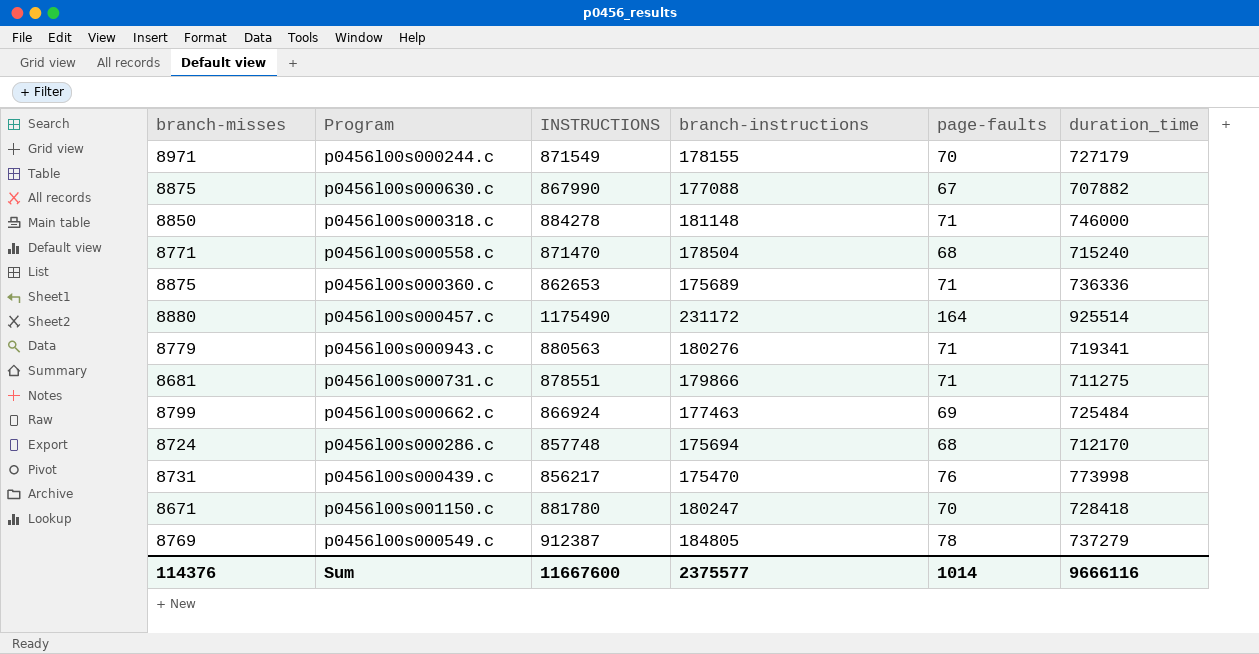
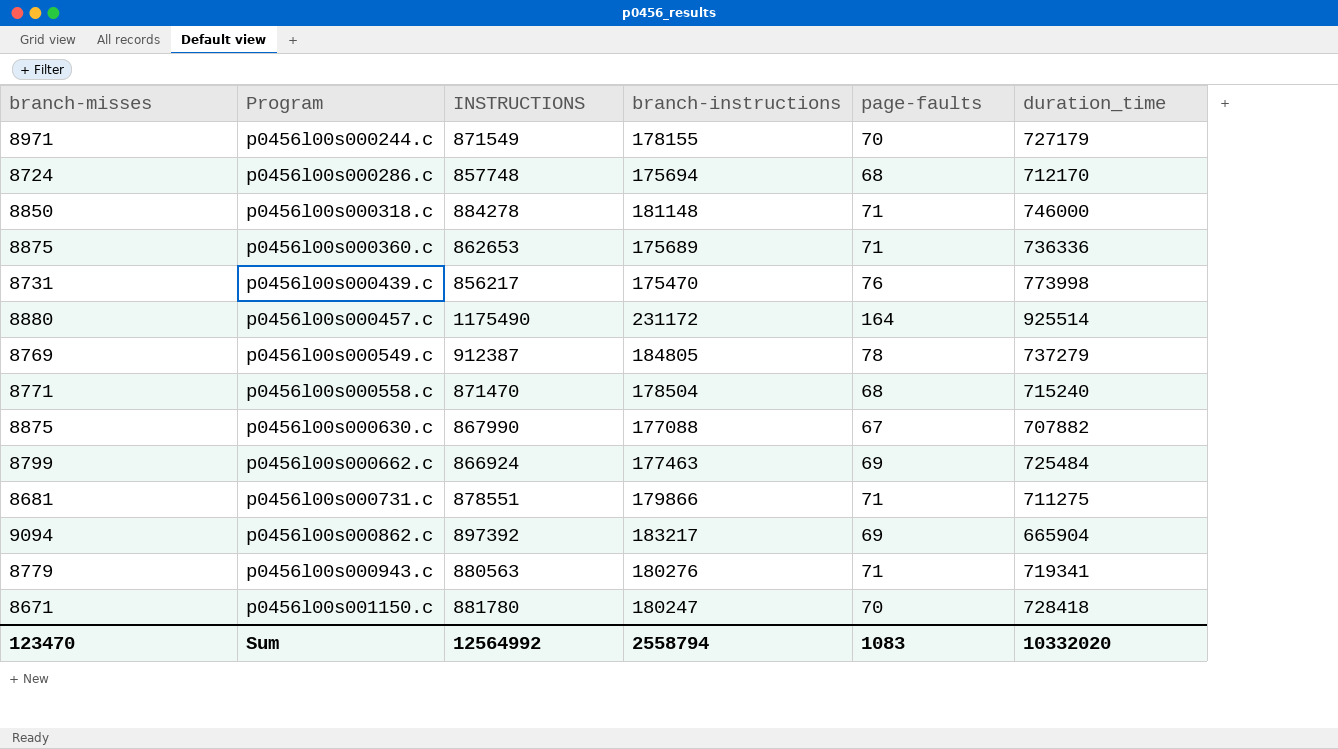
row order: none -> Program ascending
row p0456l00s000862.c: none -> 9094 | 897392 | 183217 | 69 | 665904
Sum | branch-misses: 114376 -> 123470
Sum | INSTRUCTIONS: 11667600 -> 12564992
Sum | branch-instructions: 2375577 -> 2558794
Sum | page-faults: 1014 -> 1083
Sum | duration_time: 9666116 -> 10332020

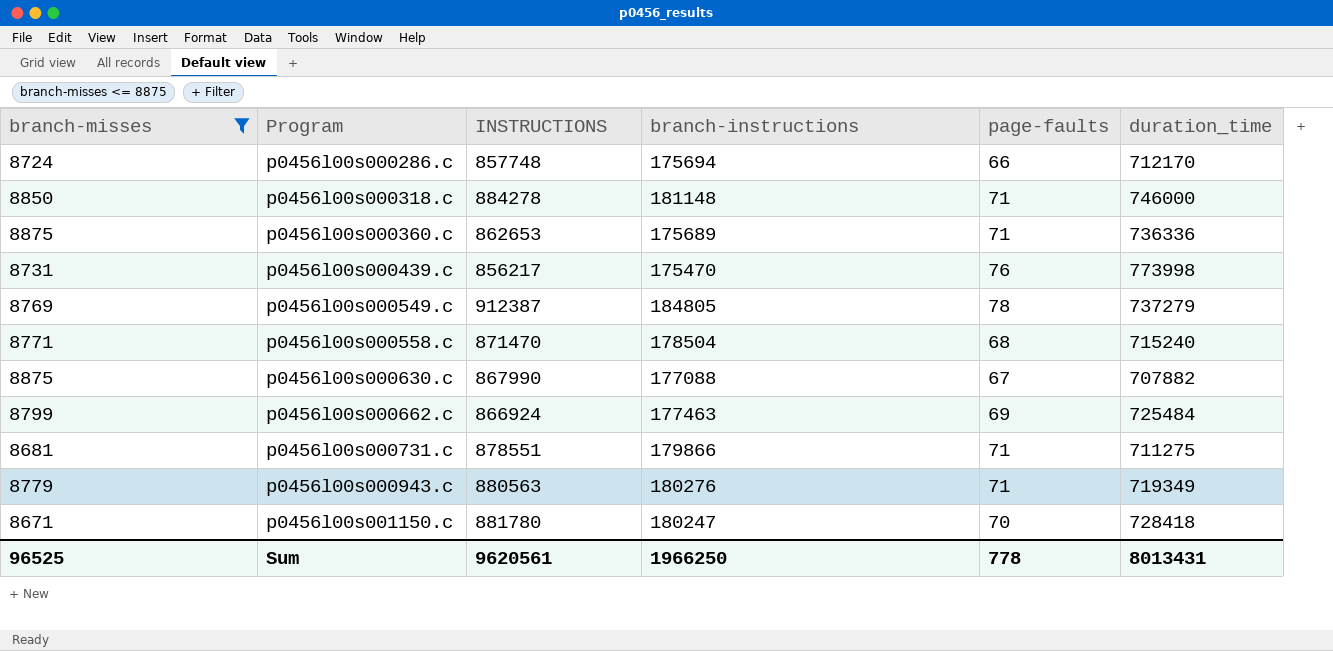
filter: none -> branch-misses <= 8875
p0456l00s000286.c | page-faults: 68 -> 66
p0456l00s000943.c | duration_time: 719341 -> 719349
Sum | branch-misses: 123470 -> 96525
Sum | INSTRUCTIONS: 12564992 -> 9620561
Sum | branch-instructions: 2558794 -> 1966250
Sum | page-faults: 1083 -> 778
Sum | duration_time: 10332020 -> 8013431

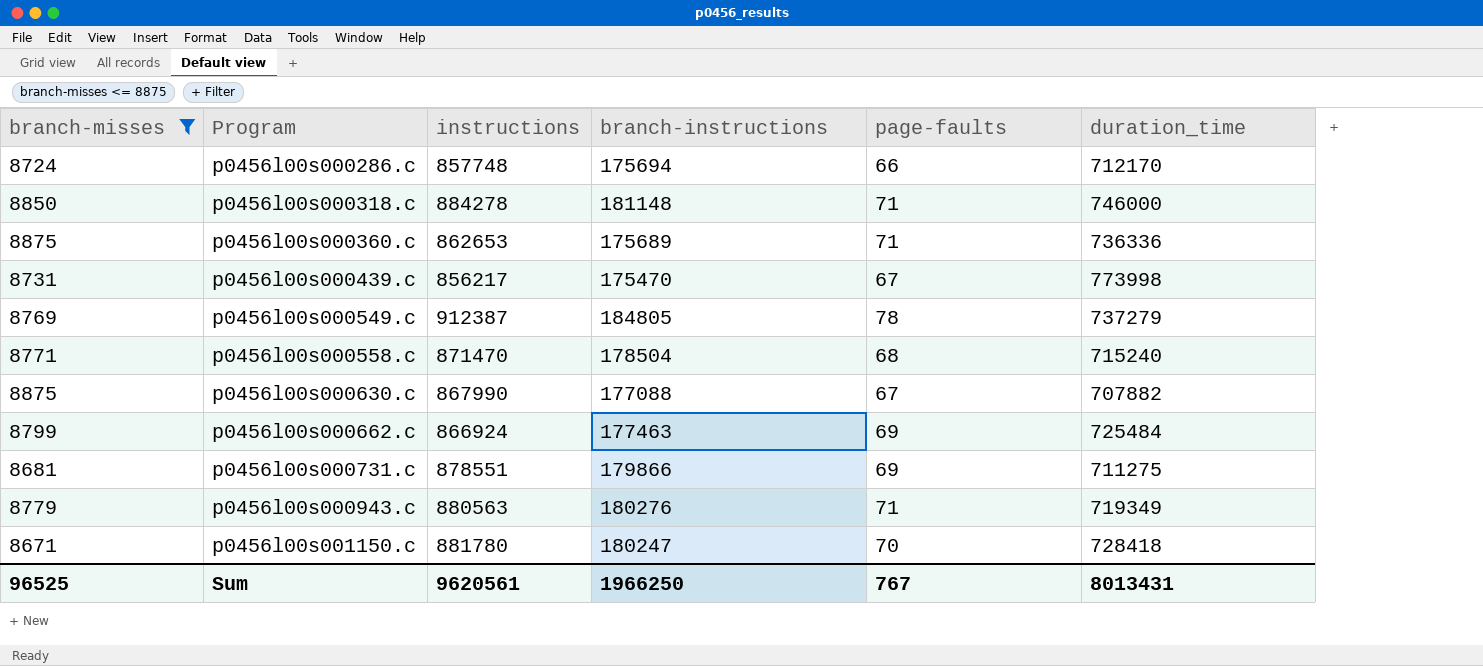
column name: INSTRUCTIONS -> instructions
p0456l00s000439.c | page-faults: 76 -> 67
p0456l00s000731.c | page-faults: 71 -> 69
Sum | page-faults: 778 -> 767

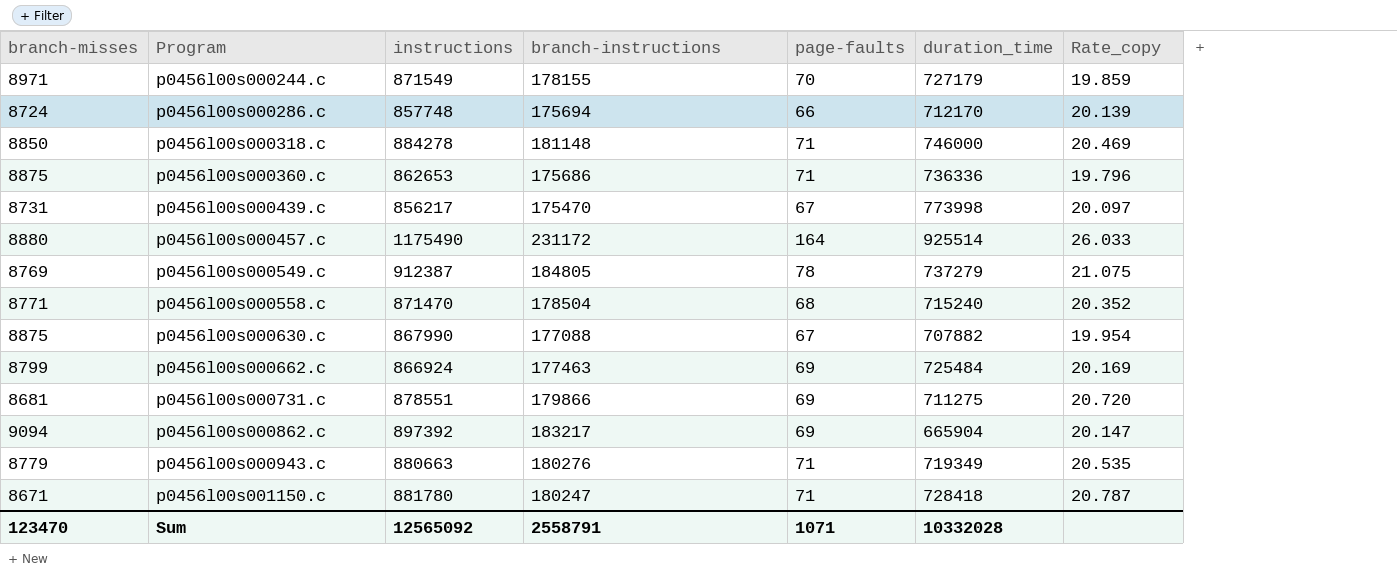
filter: branch-misses <= 8875 -> none
column Rate_copy | formula: none -> [branch-instructions] / [branch-misses]
p0456l00s000360.c | branch-instructions: 175689 -> 175686
p0456l00s000943.c | instructions: 880563 -> 880663
p0456l00s001150.c | page-faults: 70 -> 71
Sum | branch-misses: 96525 -> 123470
Sum | instructions: 9620561 -> 12565092
Sum | branch-instructions: 1966250 -> 2558791
Sum | page-faults: 767 -> 1071
Sum | duration_time: 8013431 -> 10332028

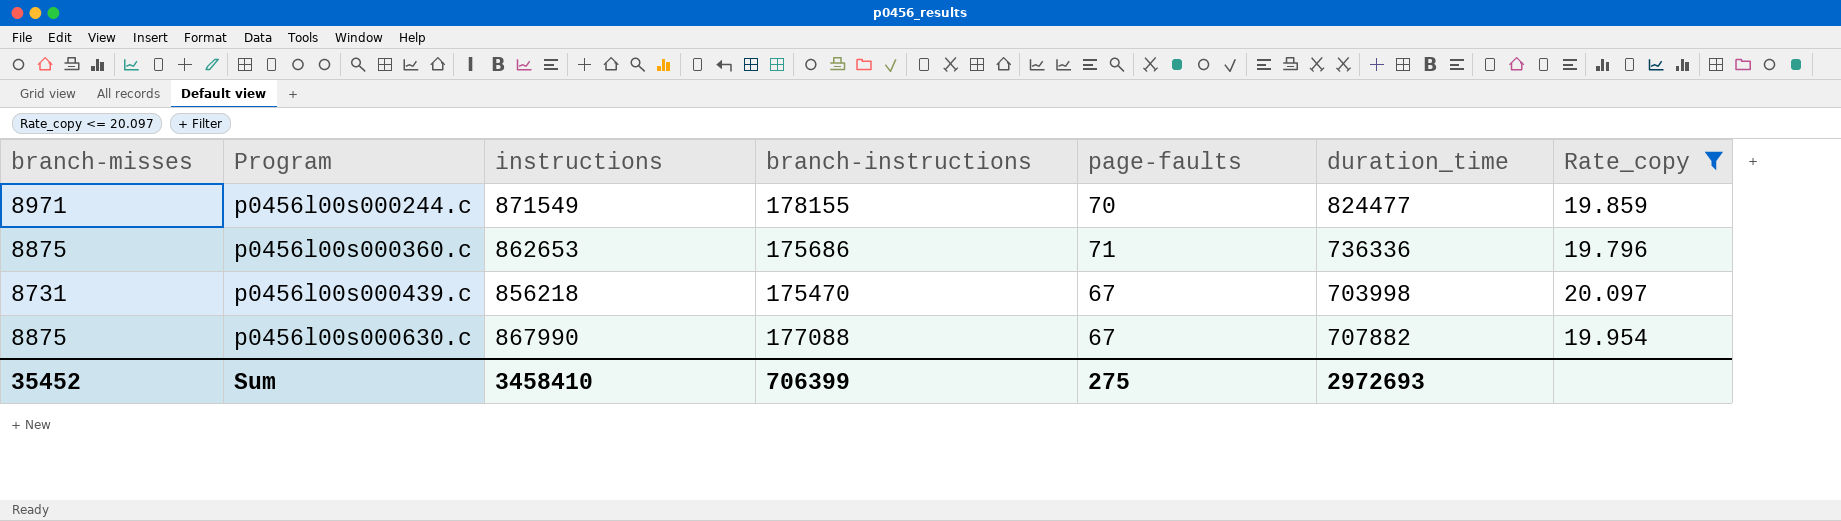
filter: none -> Rate_copy <= 20.097
p0456l00s000244.c | duration_time: 727179 -> 824477
p0456l00s000439.c | instructions: 856217 -> 856218
p0456l00s000439.c | duration_time: 773998 -> 703998
Sum | branch-misses: 123470 -> 35452
Sum | instructions: 12565092 -> 3458410
Sum | branch-instructions: 2558791 -> 706399
Sum | page-faults: 1071 -> 275
Sum | duration_time: 10332028 -> 2972693

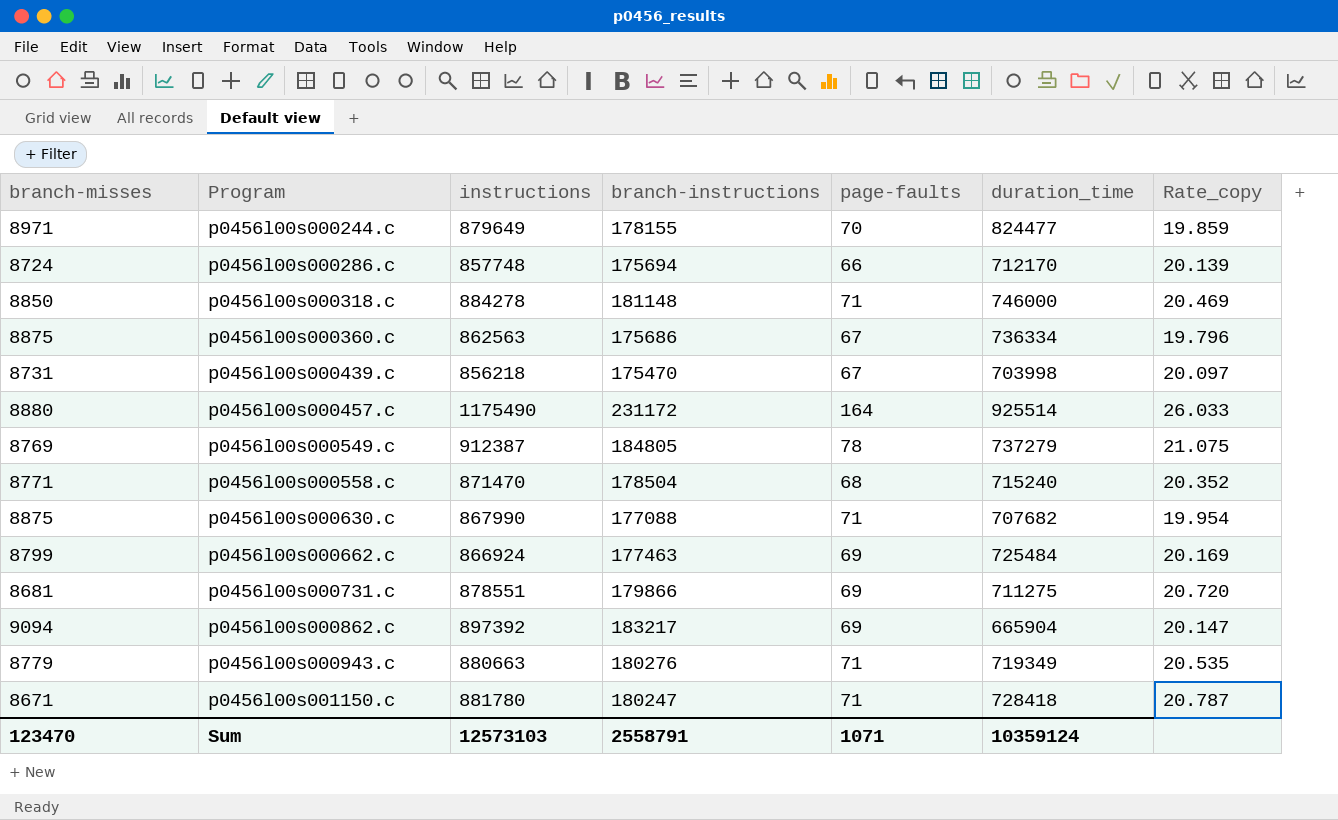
filter: Rate_copy <= 20.097 -> none
p0456l00s000244.c | instructions: 871549 -> 879649
p0456l00s000360.c | instructions: 862653 -> 862563
p0456l00s000360.c | page-faults: 71 -> 67
p0456l00s000360.c | duration_time: 736336 -> 736334
p0456l00s000630.c | page-faults: 67 -> 71
p0456l00s000630.c | duration_time: 707882 -> 707682
Sum | branch-misses: 35452 -> 123470
Sum | instructions: 3458410 -> 12573103
Sum | branch-instructions: 706399 -> 2558791
Sum | page-faults: 275 -> 1071
Sum | duration_time: 2972693 -> 10359124

